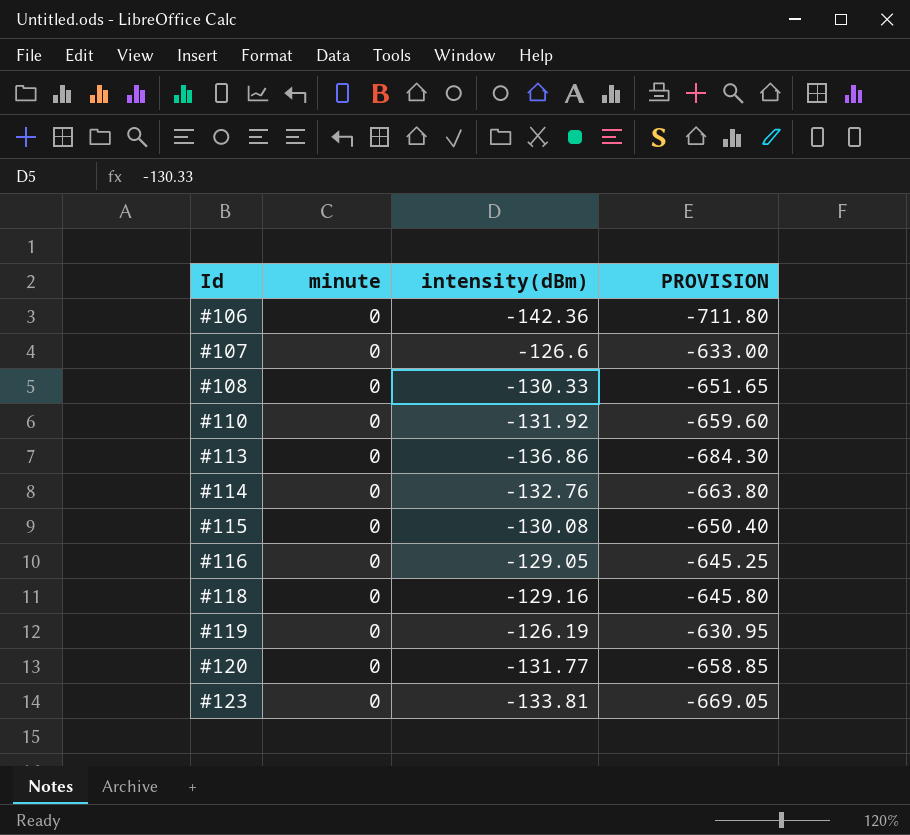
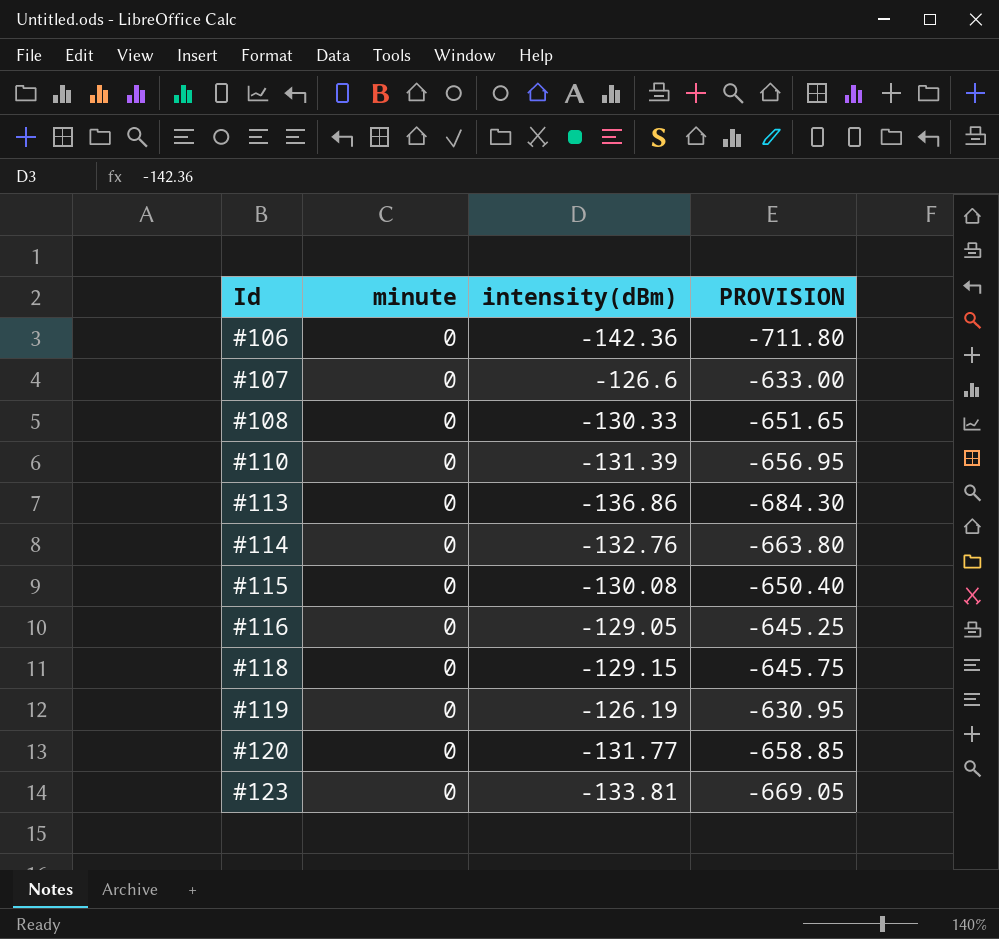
#110 | intensity(dBm): -131.92 -> -131.39
#110 | PROVISION: -659.60 -> -656.95
#118 | intensity(dBm): -129.16 -> -129.15
#118 | PROVISION: -645.80 -> -645.75

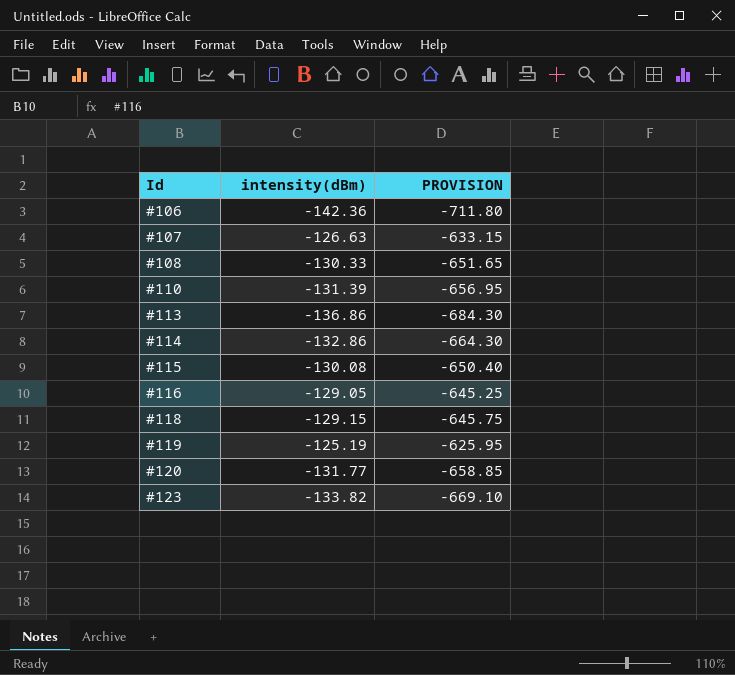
column minute | position: 2 -> none
#107 | intensity(dBm): -126.6 -> -126.63
#107 | PROVISION: -633.00 -> -633.15
#114 | intensity(dBm): -132.76 -> -132.86
#114 | PROVISION: -663.80 -> -664.30
#119 | intensity(dBm): -126.19 -> -125.19
#119 | PROVISION: -630.95 -> -625.95
#123 | intensity(dBm): -133.81 -> -133.82
#123 | PROVISION: -669.05 -> -669.10

